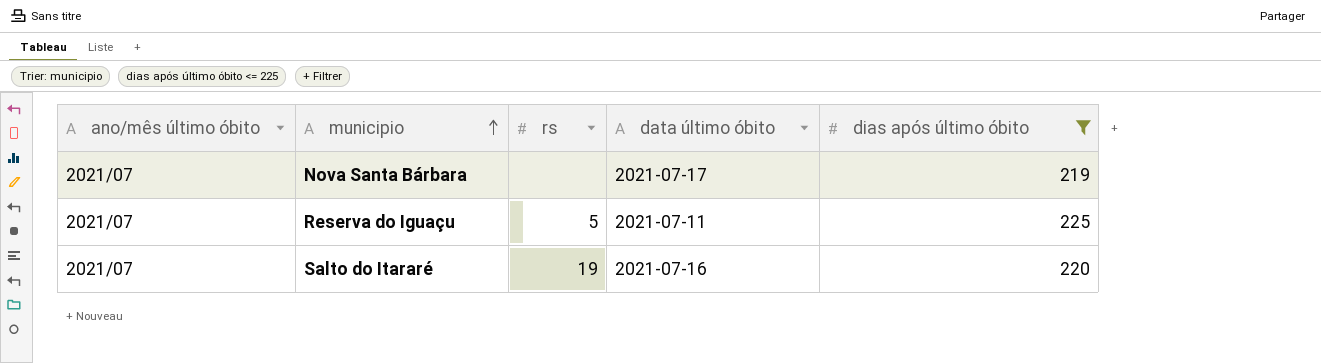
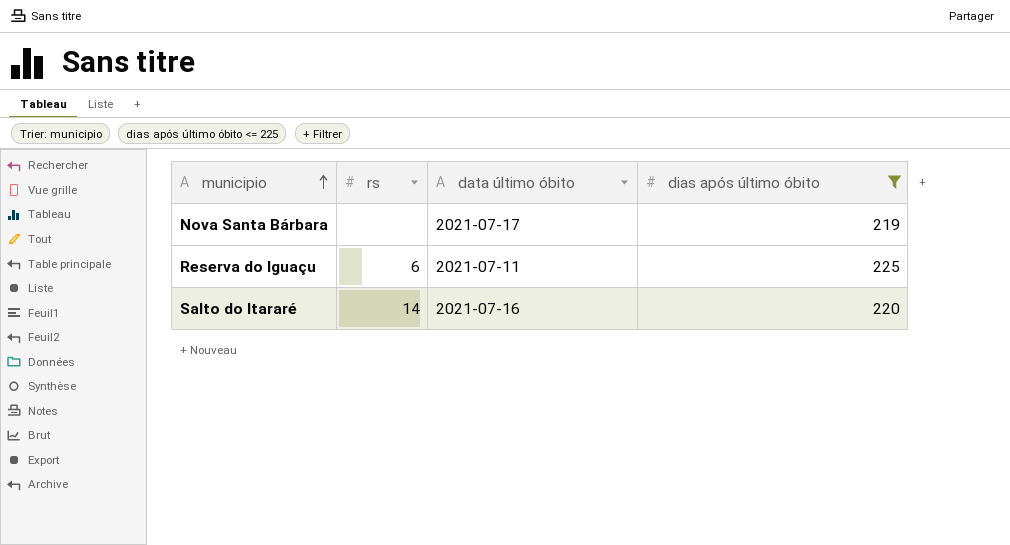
column ano/mês último óbito | position: 1 -> none
Reserva do Iguaçu | rs: 5 -> 6
Salto do Itararé | rs: 19 -> 14

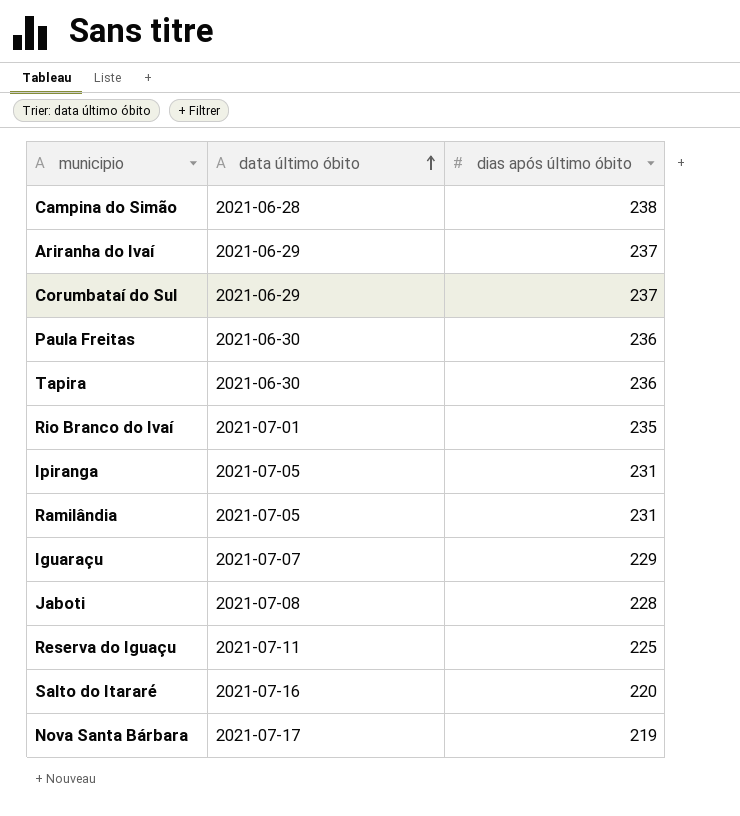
filter: dias após último óbito <= 225 -> none
row order: municipio ascending -> data último óbito ascending
column rs | position: 2 -> none

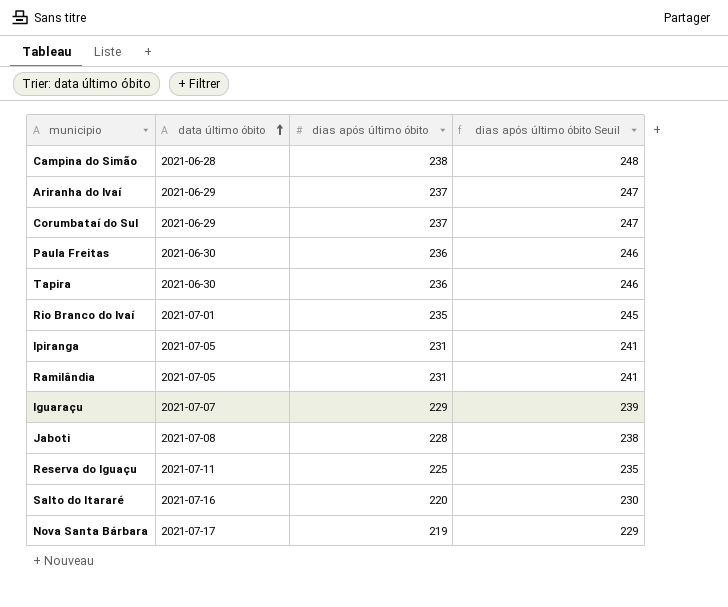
column dias após último óbito Seuil | formula: none -> [dias após último óbito] + 10

